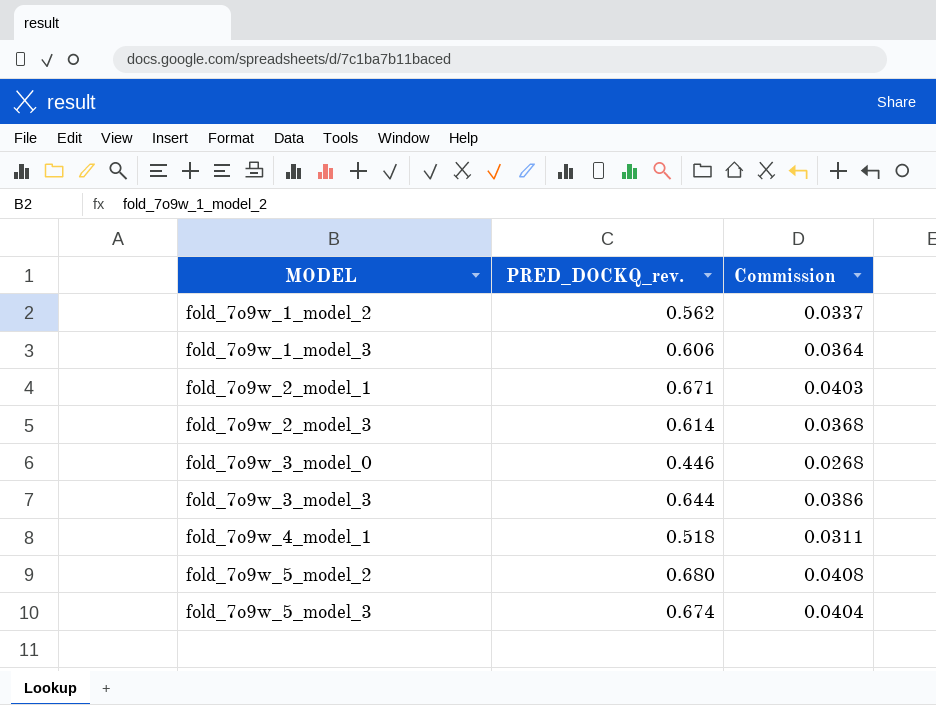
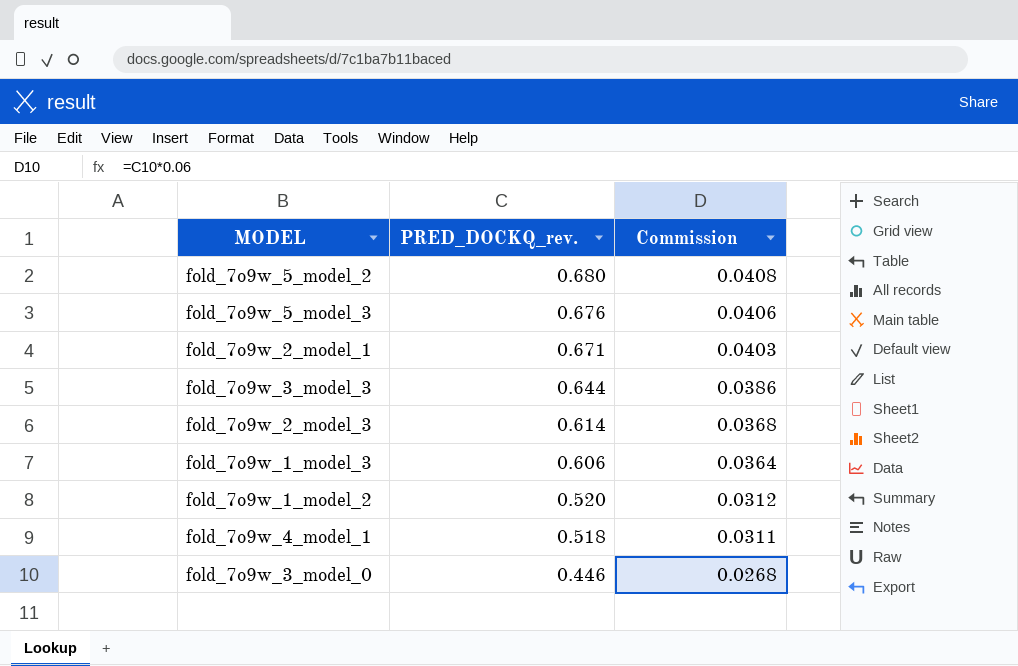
row order: MODEL ascending -> PRED_DOCKQ_rev. descending
fold_7o9w_5_model_3 | PRED_DOCKQ_rev.: 0.674 -> 0.676
fold_7o9w_5_model_3 | Commission: 0.0404 -> 0.0406
fold_7o9w_1_model_2 | PRED_DOCKQ_rev.: 0.562 -> 0.520
fold_7o9w_1_model_2 | Commission: 0.0337 -> 0.0312

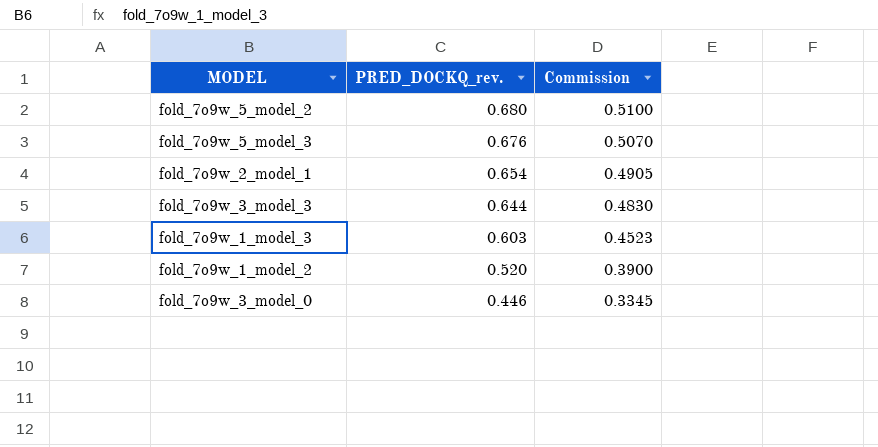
column Commission | formula: [PRED_DOCKQ_rev.] * 0.06 -> [PRED_DOCKQ_rev.] * 0.75
row fold_7o9w_2_model_3: 0.614 | 0.0368 -> none
row fold_7o9w_4_model_1: 0.518 | 0.0311 -> none
fold_7o9w_2_model_1 | PRED_DOCKQ_rev.: 0.671 -> 0.654
fold_7o9w_1_model_3 | PRED_DOCKQ_rev.: 0.606 -> 0.603

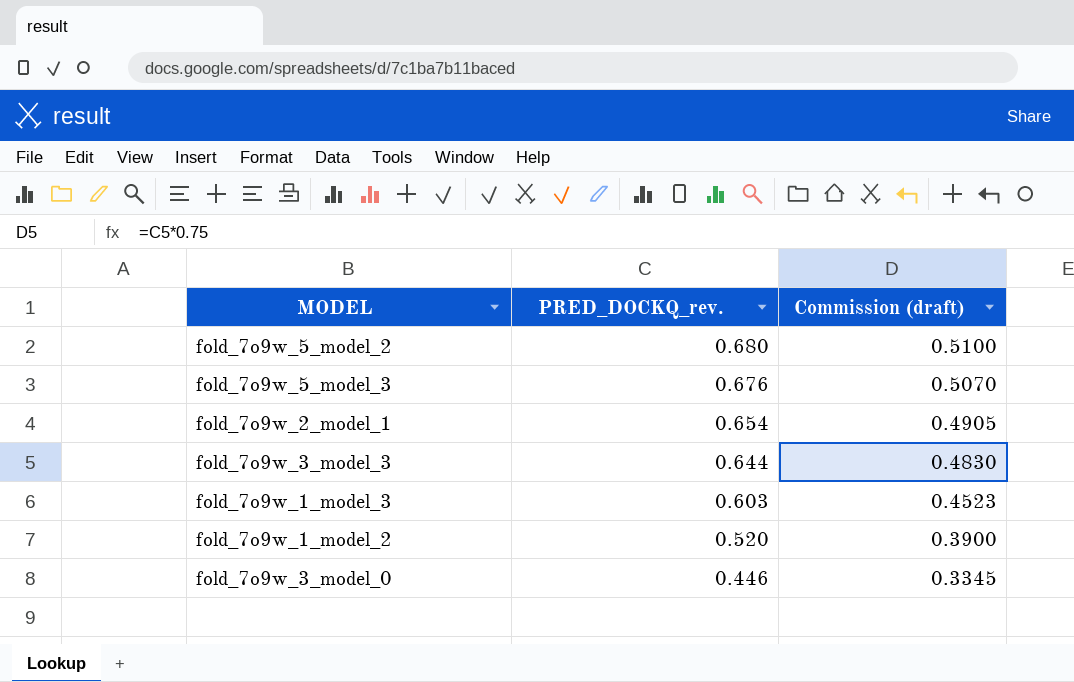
column name: Commission -> Commission (draft)

